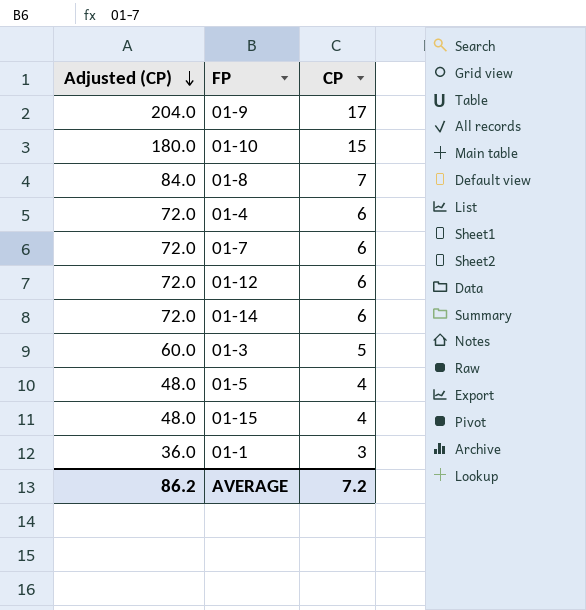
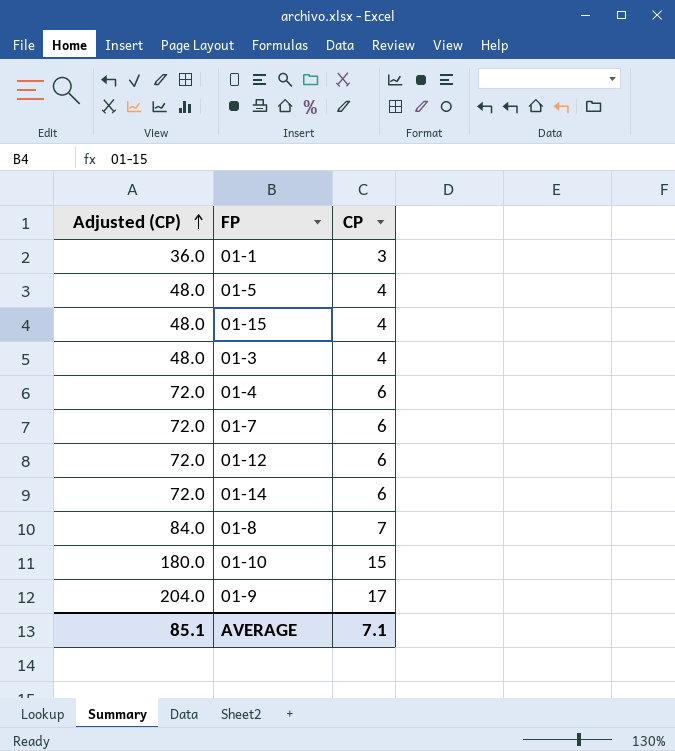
row order: Adjusted (CP) descending -> Adjusted (CP) ascending
01-3 | Adjusted (CP): 60.0 -> 48.0
01-3 | CP: 5 -> 4
AVERAGE | Adjusted (CP): 86.2 -> 85.1
AVERAGE | CP: 7.2 -> 7.1

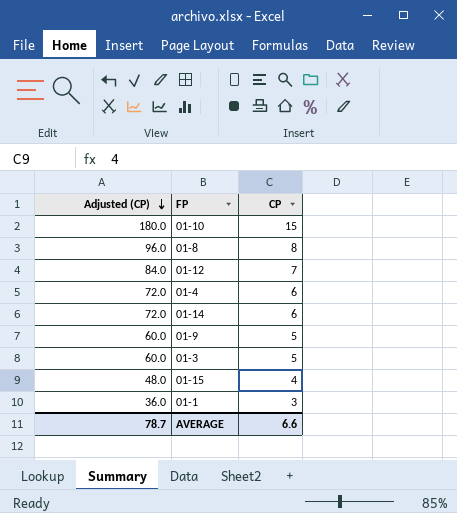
row order: Adjusted (CP) ascending -> Adjusted (CP) descending
row 01-5: 48.0 | 4 -> none
row 01-7: 72.0 | 6 -> none
01-8 | Adjusted (CP): 84.0 -> 96.0
01-8 | CP: 7 -> 8
01-12 | Adjusted (CP): 72.0 -> 84.0
01-12 | CP: 6 -> 7
01-9 | Adjusted (CP): 204.0 -> 60.0
01-9 | CP: 17 -> 5
01-3 | Adjusted (CP): 48.0 -> 60.0
01-3 | CP: 4 -> 5
AVERAGE | Adjusted (CP): 85.1 -> 78.7
AVERAGE | CP: 7.1 -> 6.6

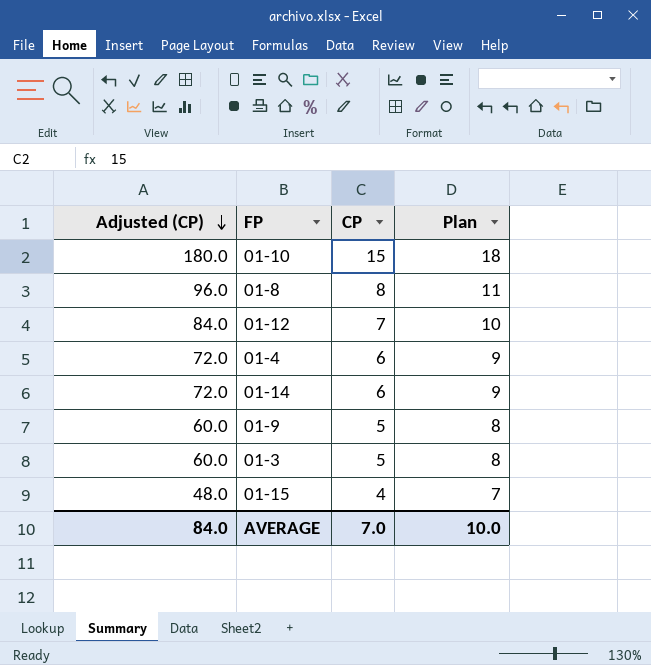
column Plan | formula: none -> [CP] + 3
row 01-1: 36.0 | 3 -> none
AVERAGE | Adjusted (CP): 78.7 -> 84.0
AVERAGE | CP: 6.6 -> 7.0

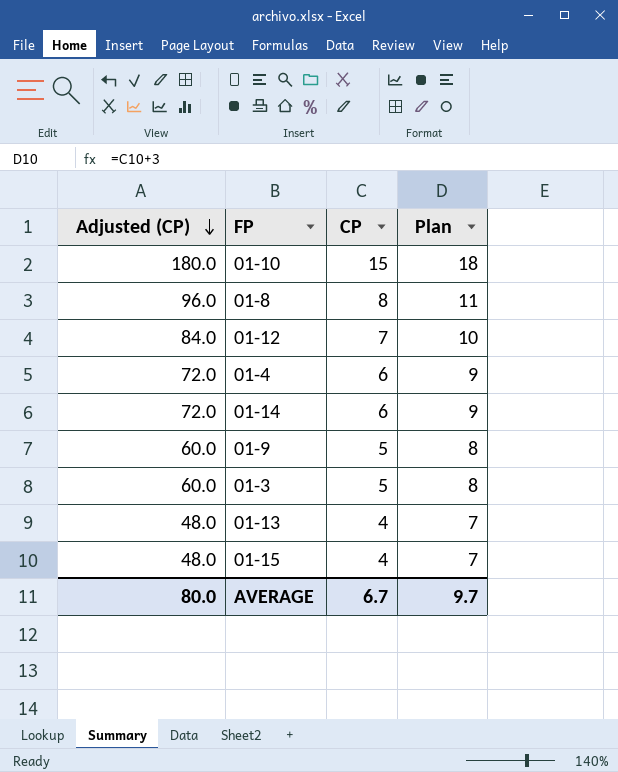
row 01-13: none -> 48.0 | 4 | 7
AVERAGE | Adjusted (CP): 84.0 -> 80.0
AVERAGE | CP: 7.0 -> 6.7
AVERAGE | Plan: 10.0 -> 9.7

